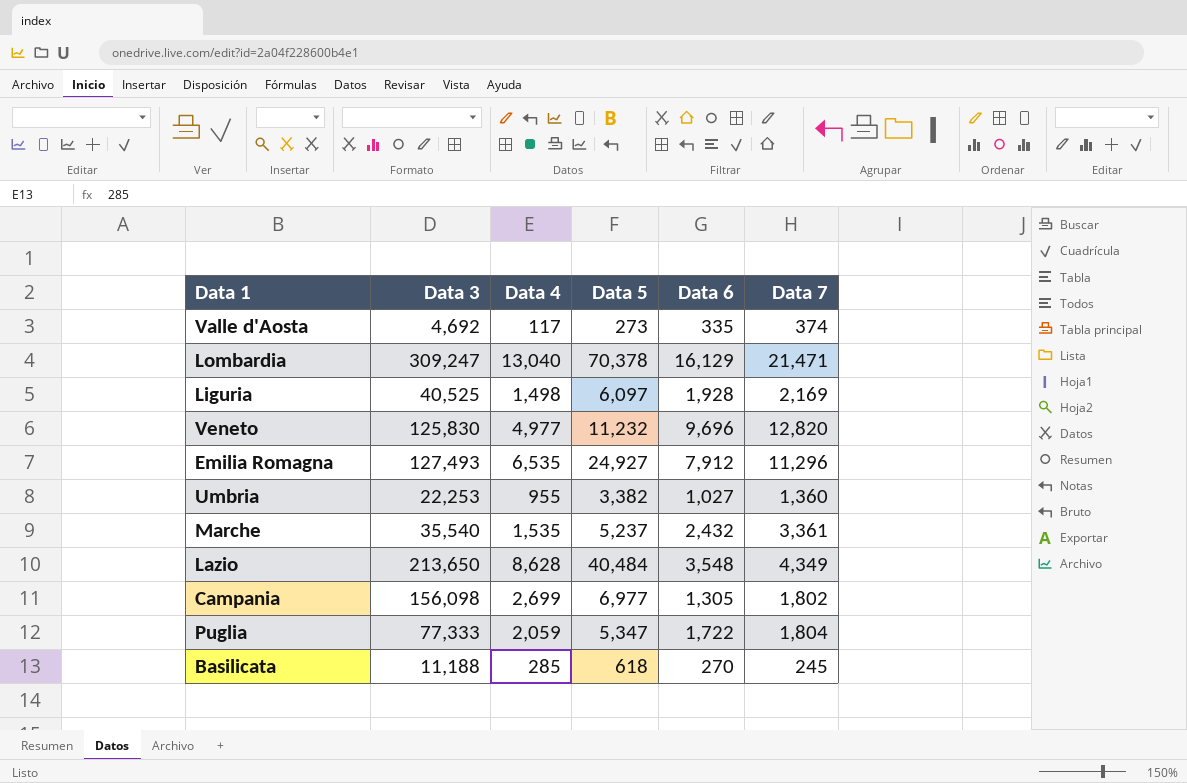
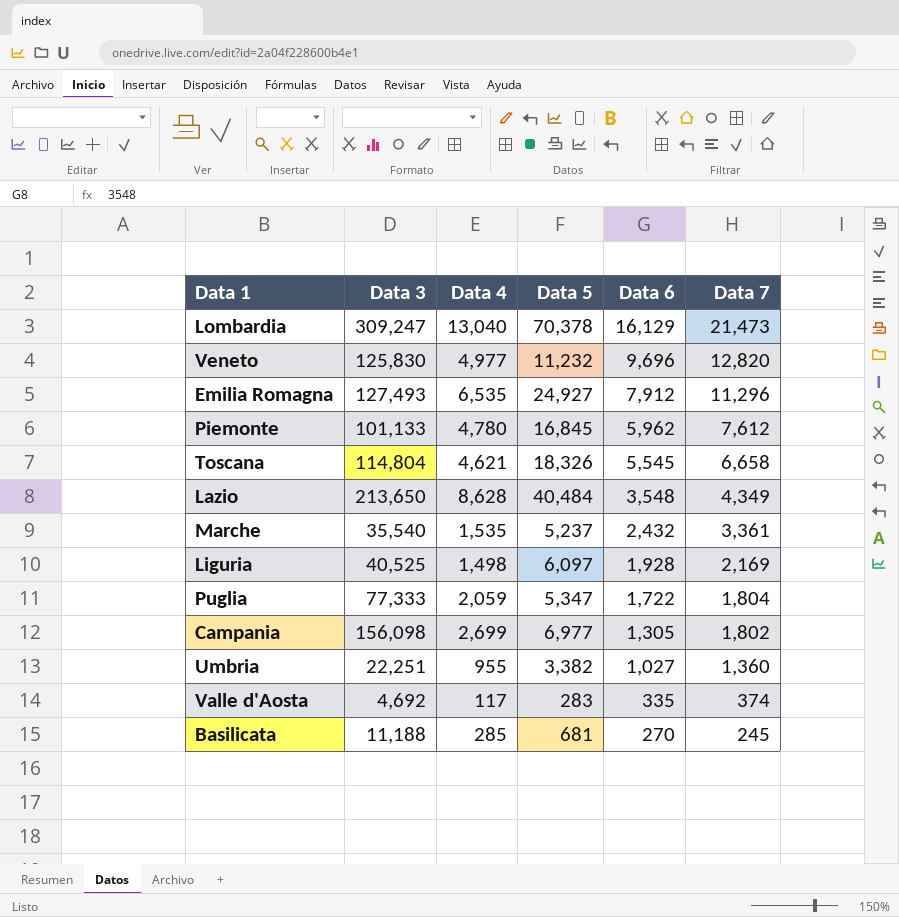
row order: none -> Data 6 descending
Lombardia | Data 7: 21,471 -> 21,473
row Piemonte: none -> 101,133 | 4,780 | 16,845 | 5,962 | 7,612
row Toscana: none -> 114,804 | 4,621 | 18,326 | 5,545 | 6,658
Umbria | Data 3: 22,253 -> 22,251
Valle d'Aosta | Data 5: 273 -> 283
Basilicata | Data 5: 618 -> 681

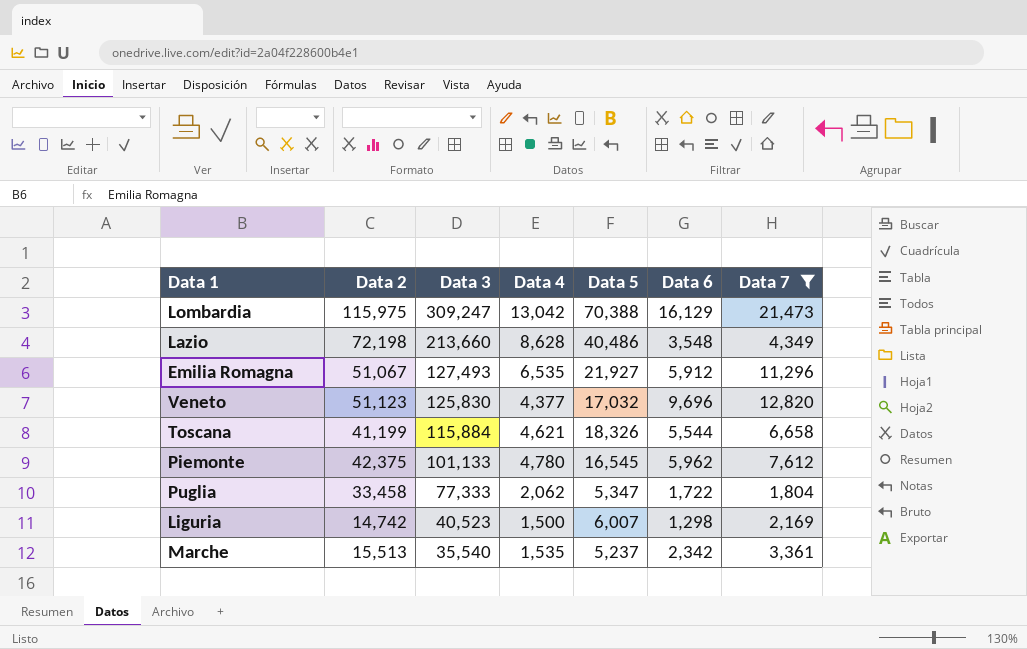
filter: none -> Data 7 >= 1,804
row order: Data 6 descending -> Data 3 descending
column Data 2 | position: none -> 2
Lombardia | Data 4: 13,040 -> 13,042
Lombardia | Data 5: 70,378 -> 70,388
Lazio | Data 3: 213,650 -> 213,660
Lazio | Data 5: 40,484 -> 40,486
Emilia Romagna | Data 5: 24,927 -> 21,927
Emilia Romagna | Data 6: 7,912 -> 5,912
Veneto | Data 4: 4,977 -> 4,377
Veneto | Data 5: 11,232 -> 17,032
Toscana | Data 3: 114,804 -> 115,884
Toscana | Data 6: 5,545 -> 5,544
Piemonte | Data 5: 16,845 -> 16,545
Puglia | Data 4: 2,059 -> 2,062
Liguria | Data 3: 40,525 -> 40,523
Liguria | Data 4: 1,498 -> 1,500
Liguria | Data 5: 6,097 -> 6,007
Liguria | Data 6: 1,928 -> 1,298
Marche | Data 6: 2,432 -> 2,342

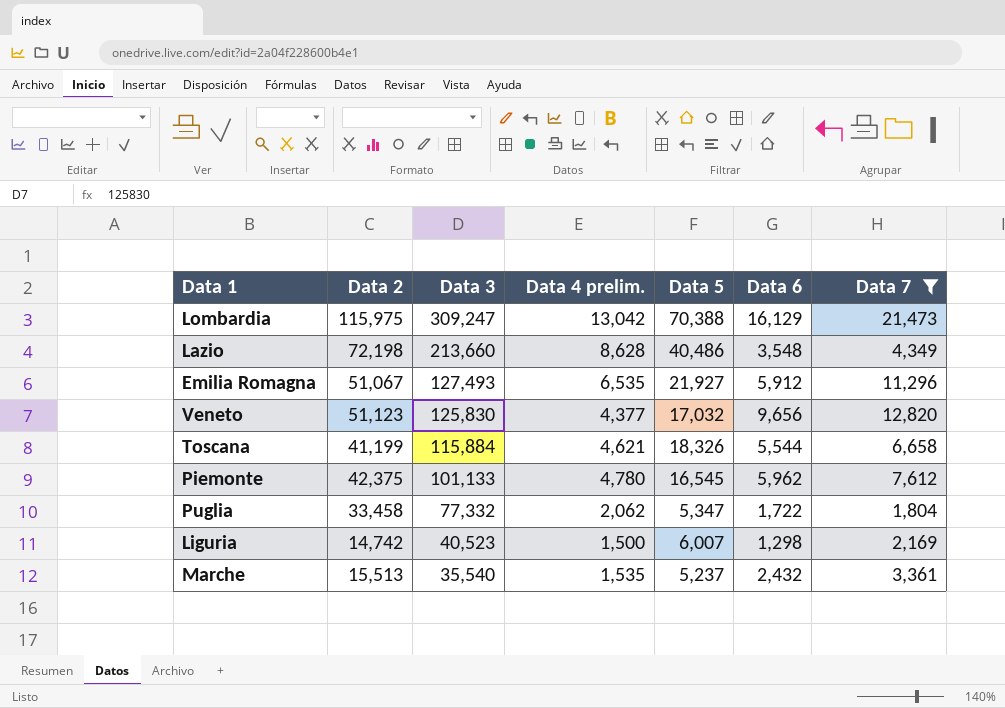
column name: Data 4 -> Data 4 prelim.
Veneto | Data 6: 9,696 -> 9,656
Puglia | Data 3: 77,333 -> 77,332
Marche | Data 6: 2,342 -> 2,432

